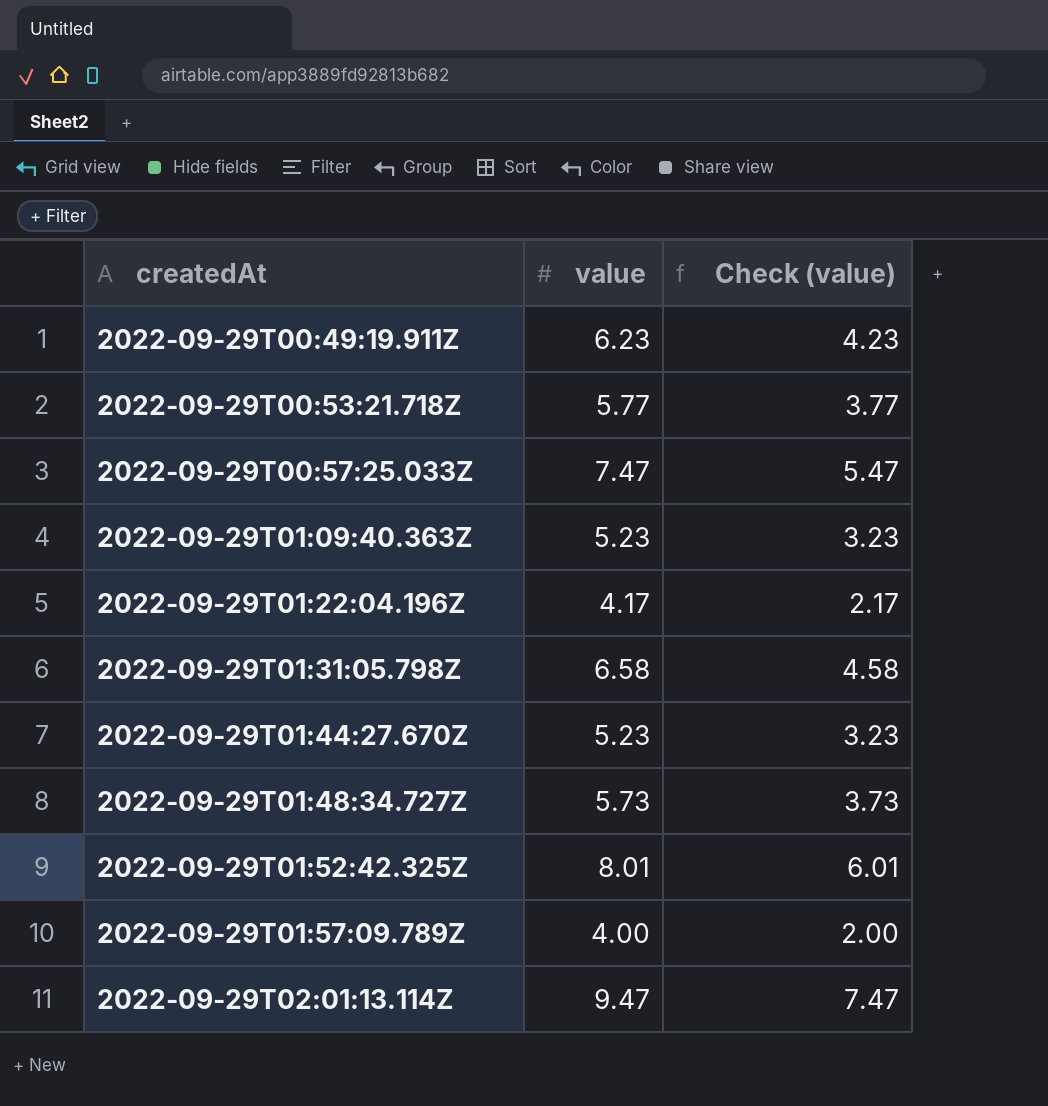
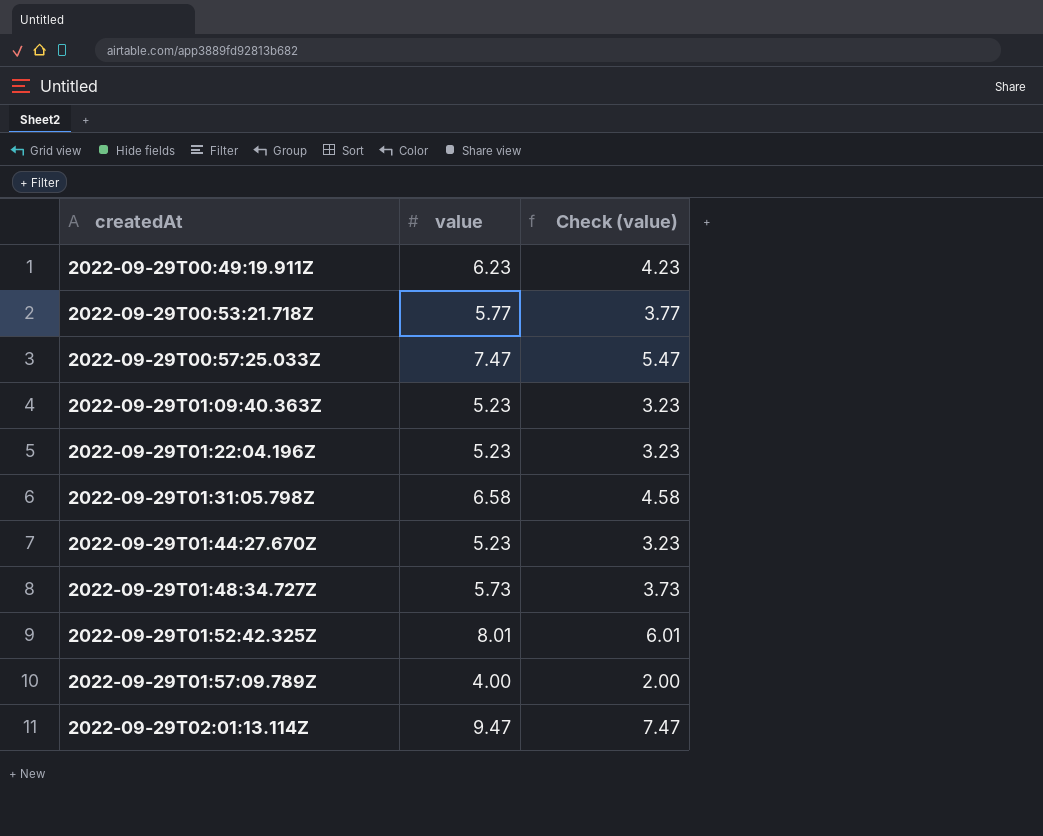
2022-09-29T01:22:04.196Z | value: 4.17 -> 5.23
2022-09-29T01:22:04.196Z | Check (value): 2.17 -> 3.23

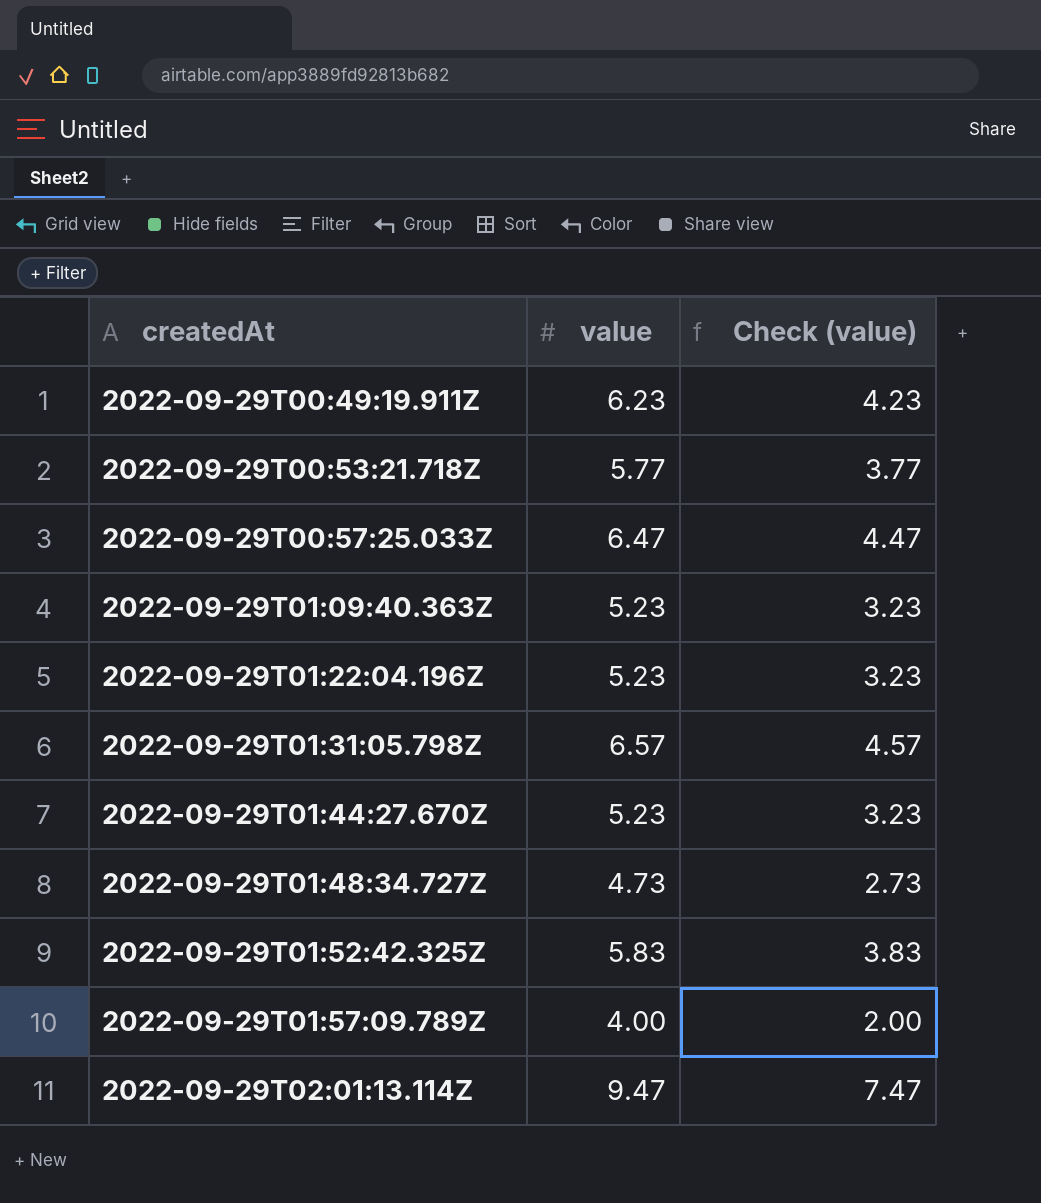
2022-09-29T00:57:25.033Z | value: 7.47 -> 6.47
2022-09-29T00:57:25.033Z | Check (value): 5.47 -> 4.47
2022-09-29T01:31:05.798Z | value: 6.58 -> 6.57
2022-09-29T01:31:05.798Z | Check (value): 4.58 -> 4.57
2022-09-29T01:48:34.727Z | value: 5.73 -> 4.73
2022-09-29T01:48:34.727Z | Check (value): 3.73 -> 2.73
2022-09-29T01:52:42.325Z | value: 8.01 -> 5.83
2022-09-29T01:52:42.325Z | Check (value): 6.01 -> 3.83

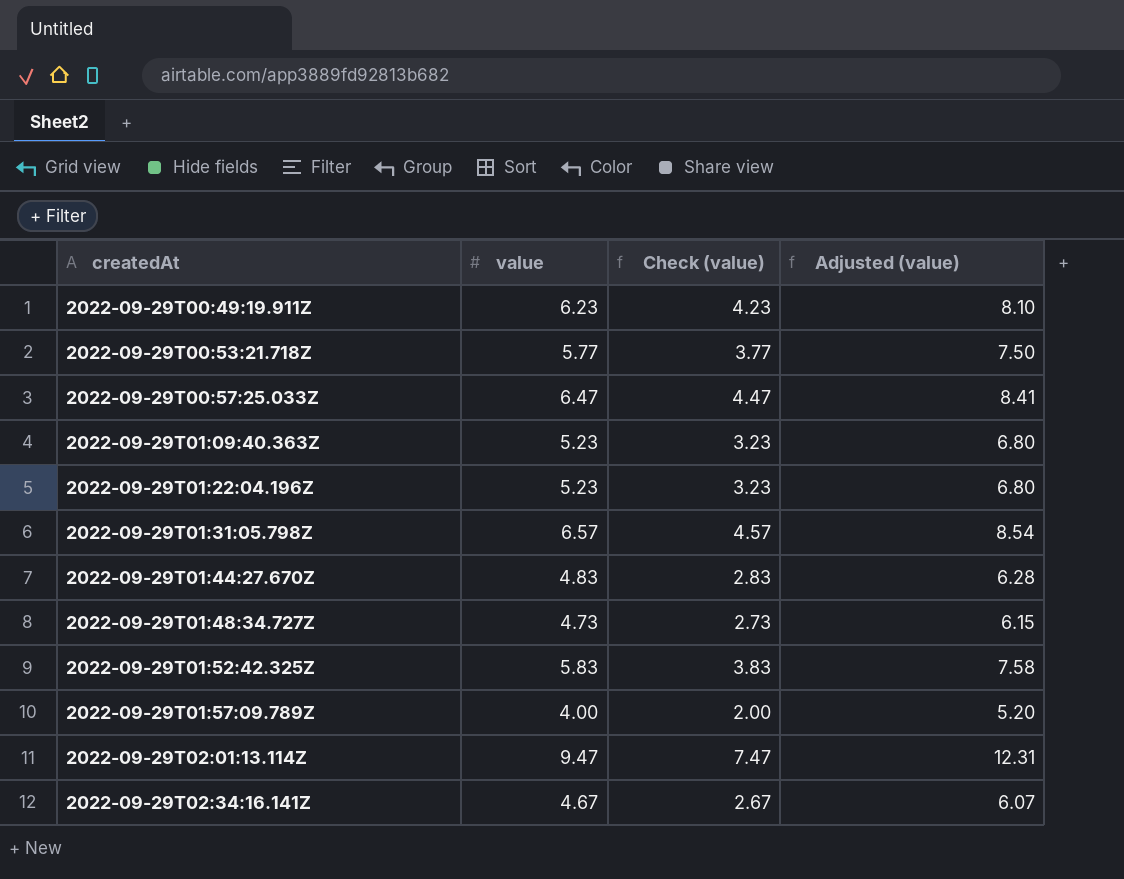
column Adjusted (value) | formula: none -> [value] * 1.3
2022-09-29T01:44:27.670Z | value: 5.23 -> 4.83
2022-09-29T01:44:27.670Z | Check (value): 3.23 -> 2.83
row 2022-09-29T02:34:16.141Z: none -> 4.67 | 2.67 | 6.07

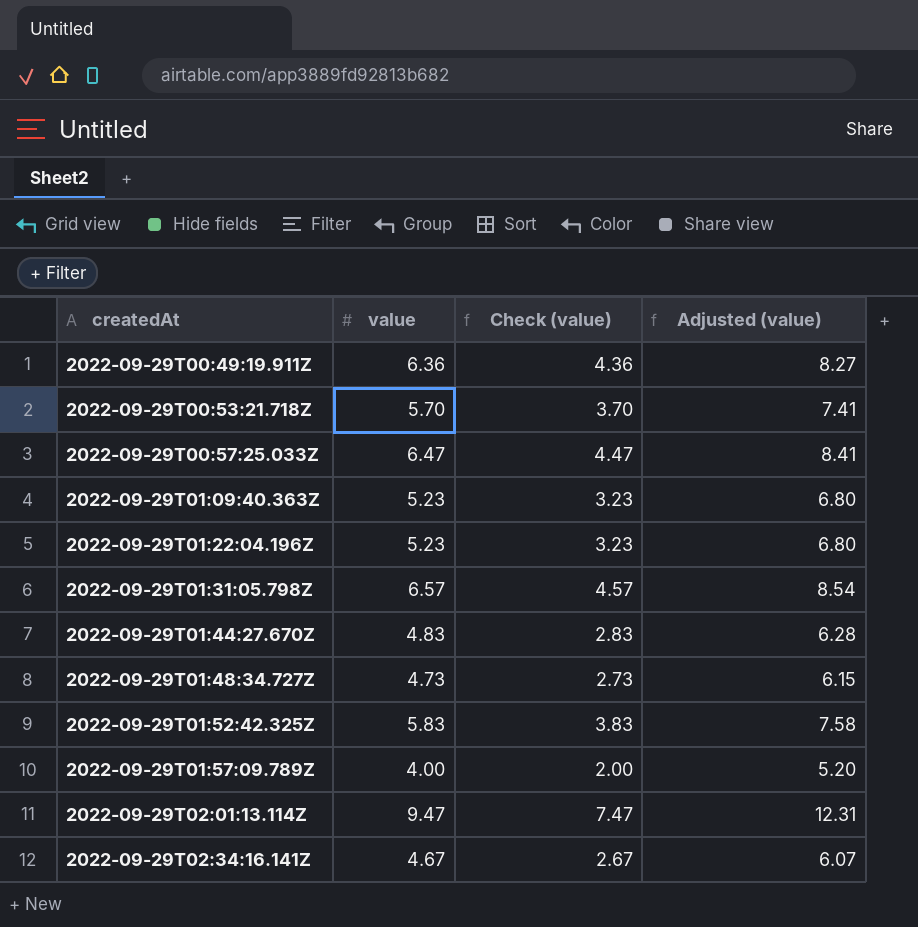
2022-09-29T00:49:19.911Z | value: 6.23 -> 6.36
2022-09-29T00:49:19.911Z | Check (value): 4.23 -> 4.36
2022-09-29T00:49:19.911Z | Adjusted (value): 8.10 -> 8.27
2022-09-29T00:53:21.718Z | value: 5.77 -> 5.70
2022-09-29T00:53:21.718Z | Check (value): 3.77 -> 3.70
2022-09-29T00:53:21.718Z | Adjusted (value): 7.50 -> 7.41

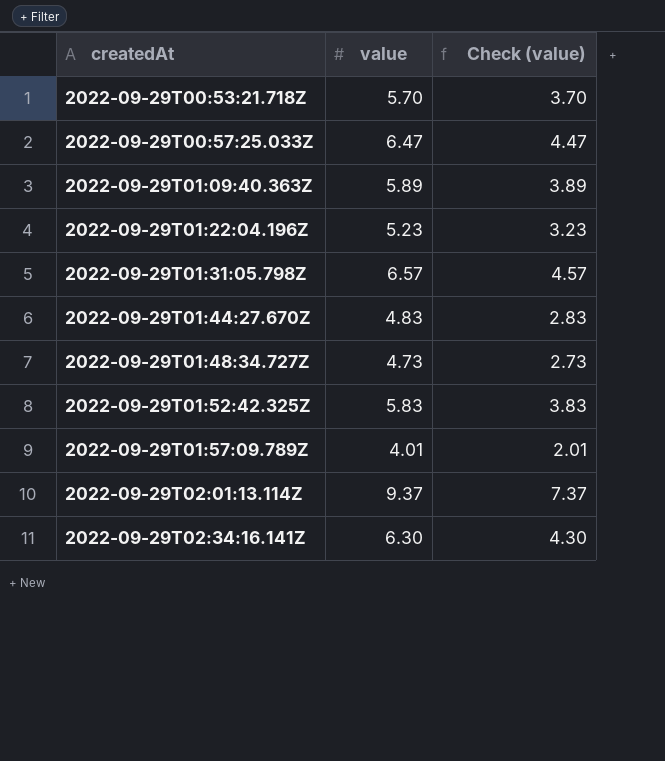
column Adjusted (value) | formula: [value] * 1.3 -> none
row 2022-09-29T00:49:19.911Z: 6.36 | 4.36 | 8.27 -> none
2022-09-29T01:09:40.363Z | value: 5.23 -> 5.89
2022-09-29T01:09:40.363Z | Check (value): 3.23 -> 3.89
2022-09-29T01:57:09.789Z | value: 4.00 -> 4.01
2022-09-29T01:57:09.789Z | Check (value): 2.00 -> 2.01
2022-09-29T02:01:13.114Z | value: 9.47 -> 9.37
2022-09-29T02:01:13.114Z | Check (value): 7.47 -> 7.37
2022-09-29T02:34:16.141Z | value: 4.67 -> 6.30
2022-09-29T02:34:16.141Z | Check (value): 2.67 -> 4.30

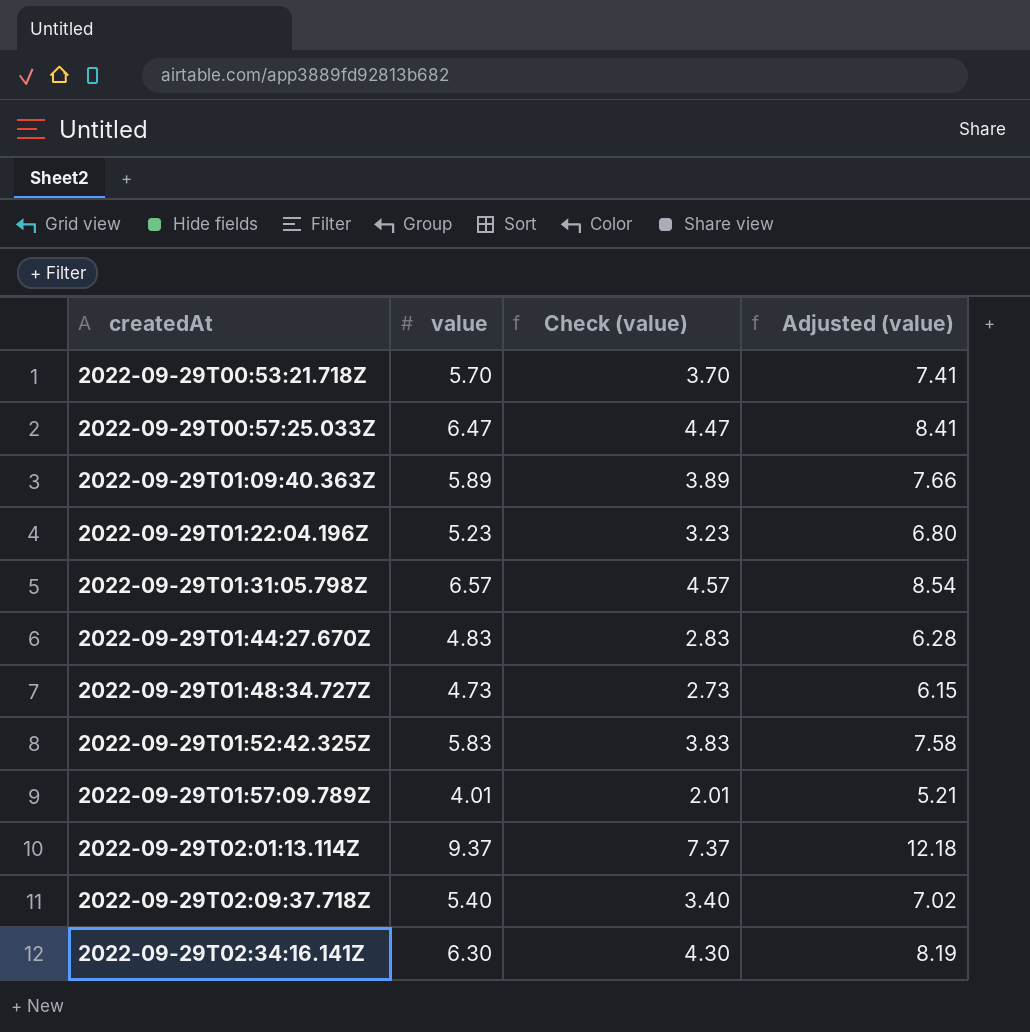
column Adjusted (value) | formula: none -> [value] * 1.3
row 2022-09-29T02:09:37.718Z: none -> 5.40 | 3.40 | 7.02

